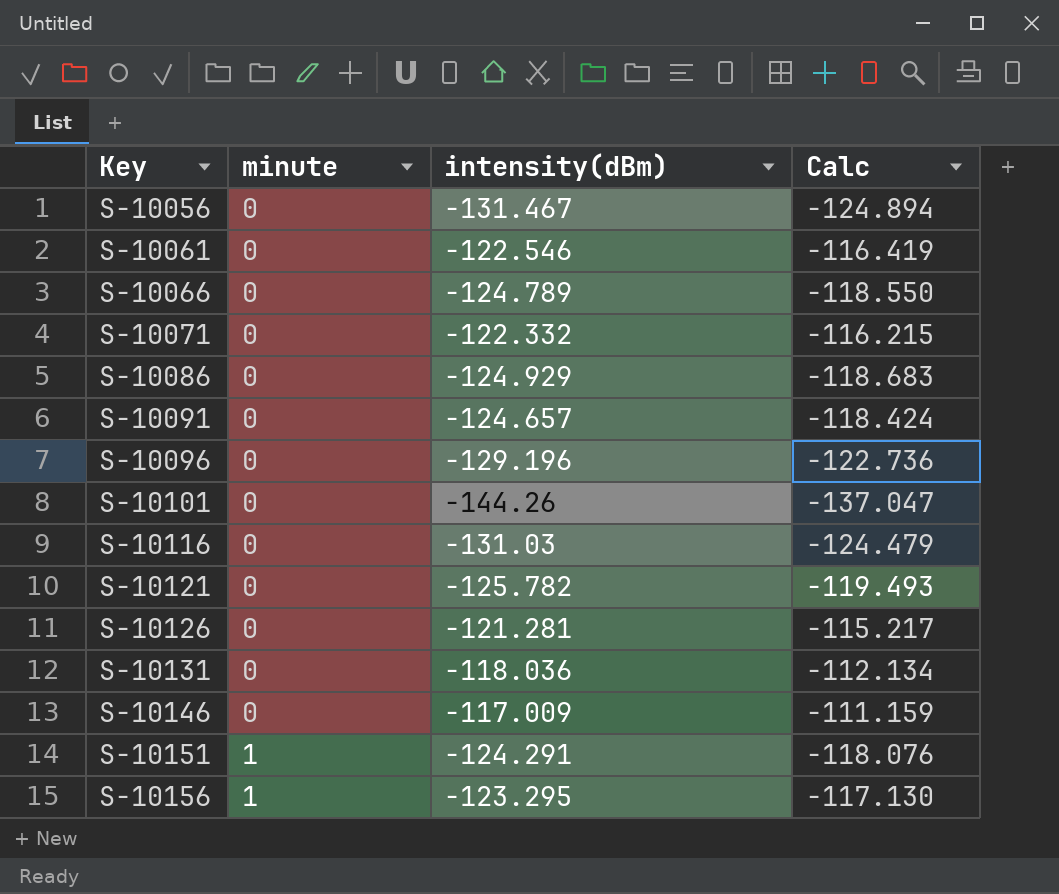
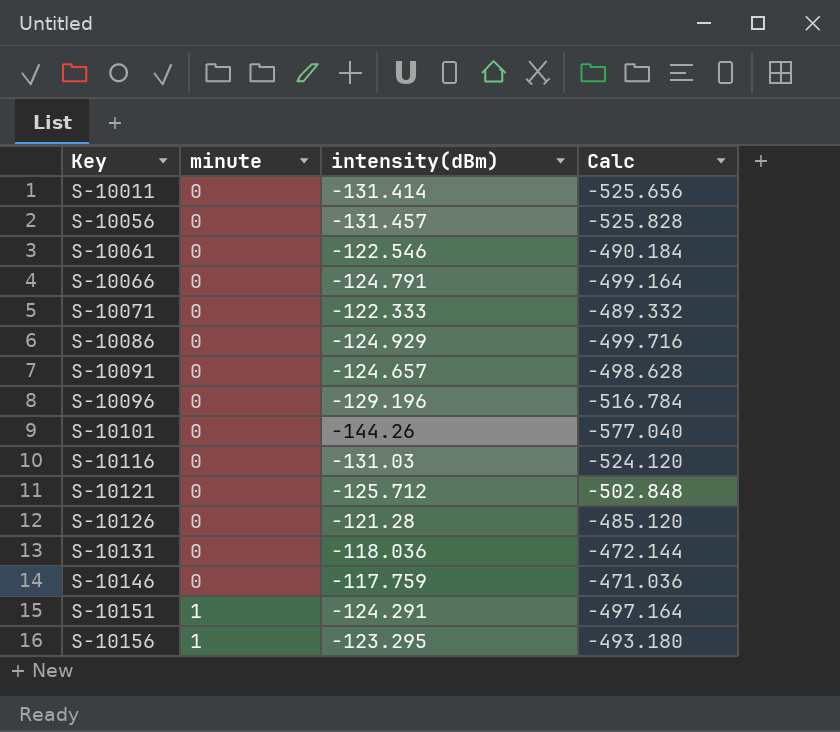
column Calc | formula: [intensity(dBm)] * 0.95 -> [intensity(dBm)] * 4
row S-10011: none -> 0 | -131.414 | -525.656
S-10056 | intensity(dBm): -131.467 -> -131.457
S-10066 | intensity(dBm): -124.789 -> -124.791
S-10071 | intensity(dBm): -122.332 -> -122.333
S-10121 | intensity(dBm): -125.782 -> -125.712
S-10126 | intensity(dBm): -121.281 -> -121.28
S-10146 | intensity(dBm): -117.009 -> -117.759

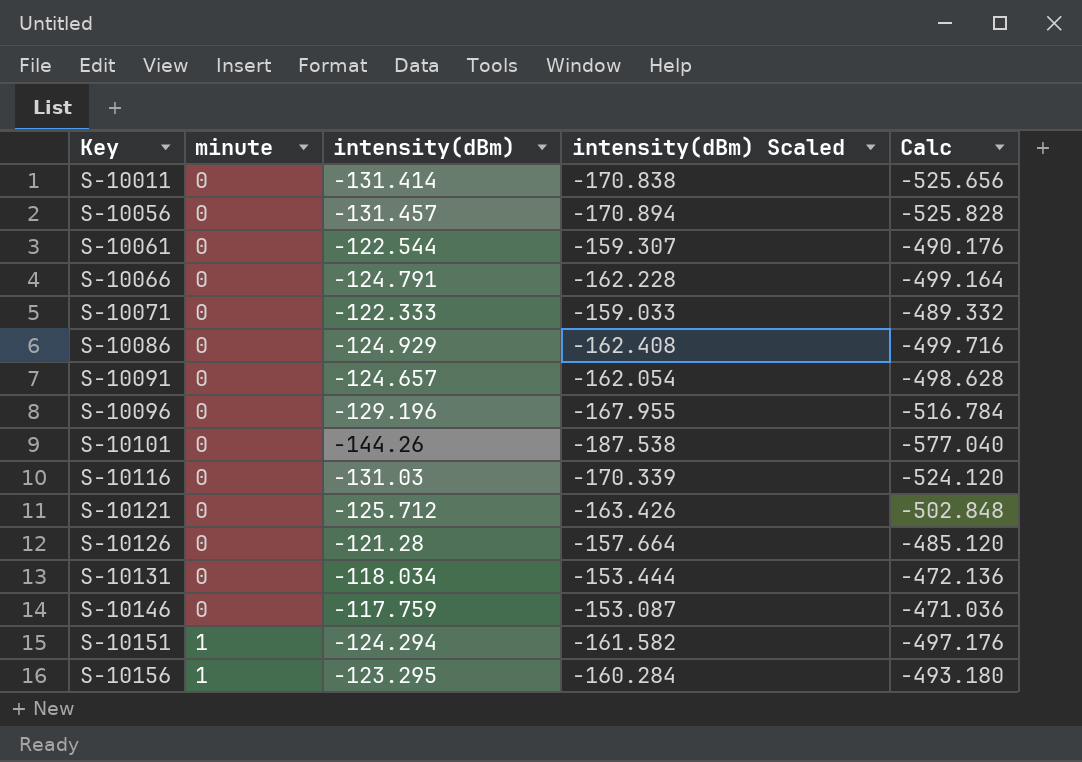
column intensity(dBm) Scaled | formula: none -> [intensity(dBm)] * 1.3
S-10061 | intensity(dBm): -122.546 -> -122.544
S-10061 | Calc: -490.184 -> -490.176
S-10131 | intensity(dBm): -118.036 -> -118.034
S-10131 | Calc: -472.144 -> -472.136
S-10151 | intensity(dBm): -124.291 -> -124.294
S-10151 | Calc: -497.164 -> -497.176

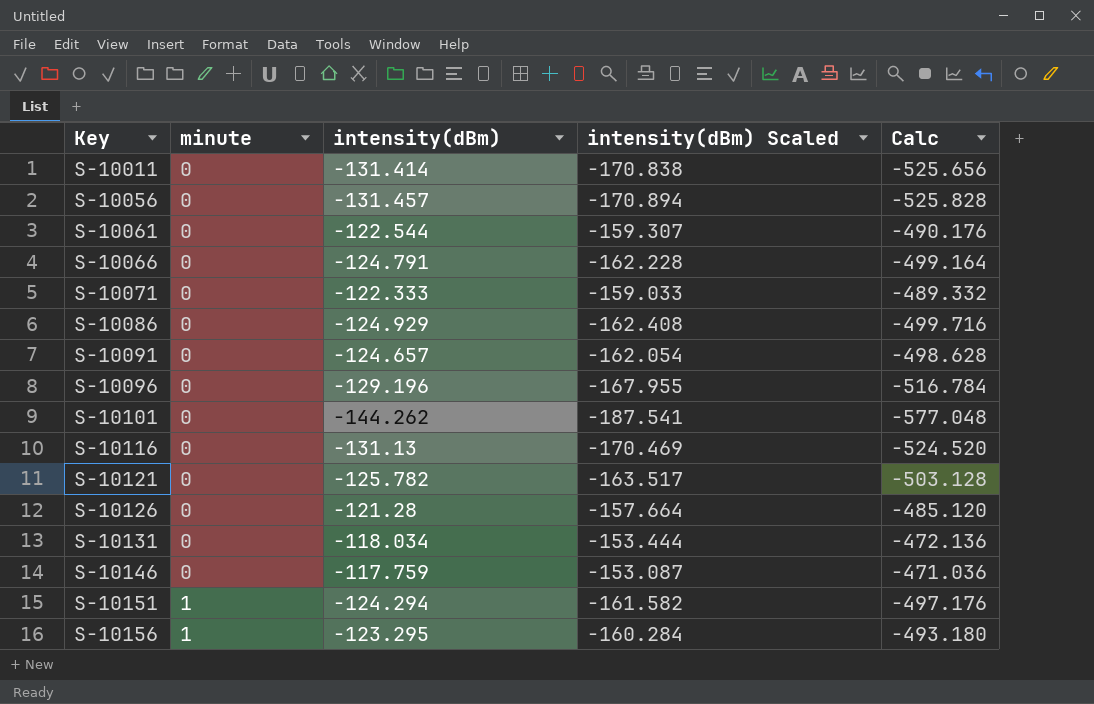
S-10101 | intensity(dBm): -144.26 -> -144.262
S-10101 | intensity(dBm) Scaled: -187.538 -> -187.541
S-10101 | Calc: -577.040 -> -577.048
S-10116 | intensity(dBm): -131.03 -> -131.13
S-10116 | intensity(dBm) Scaled: -170.339 -> -170.469
S-10116 | Calc: -524.120 -> -524.520
S-10121 | intensity(dBm): -125.712 -> -125.782
S-10121 | intensity(dBm) Scaled: -163.426 -> -163.517
S-10121 | Calc: -502.848 -> -503.128

